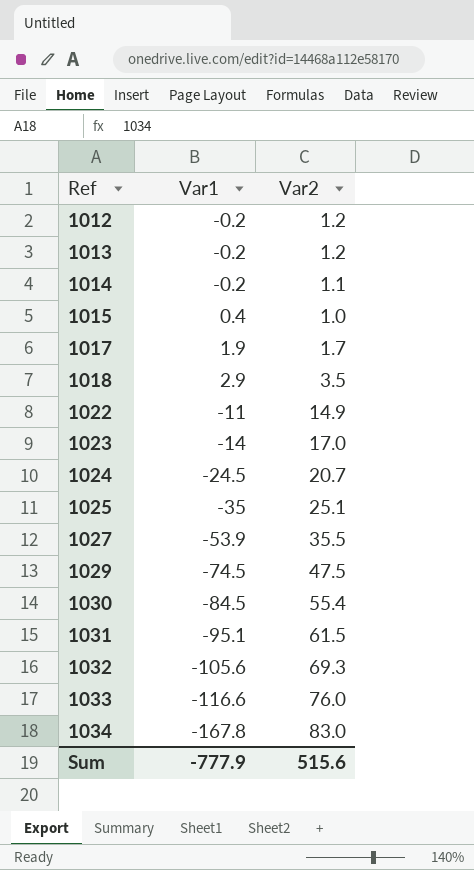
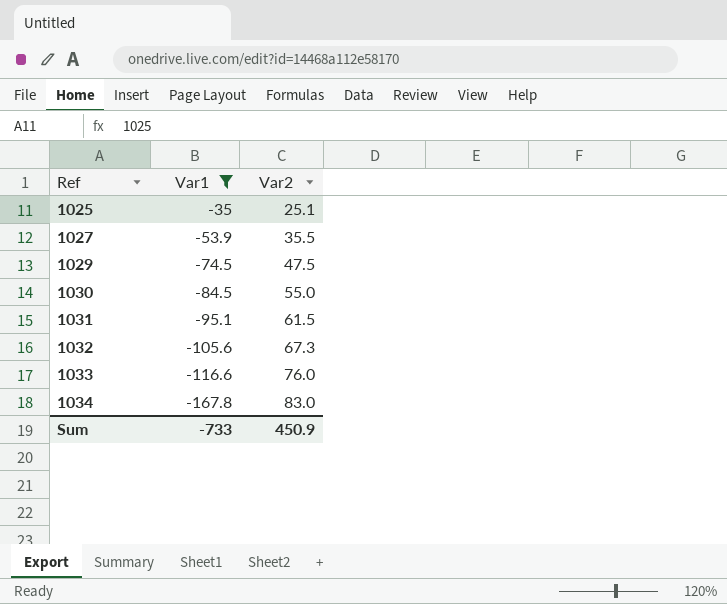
filter: none -> Var1 <= -35
1030 | Var2: 55.4 -> 55.0
1032 | Var2: 69.3 -> 67.3
Sum | Var1: -777.9 -> -733
Sum | Var2: 515.6 -> 450.9

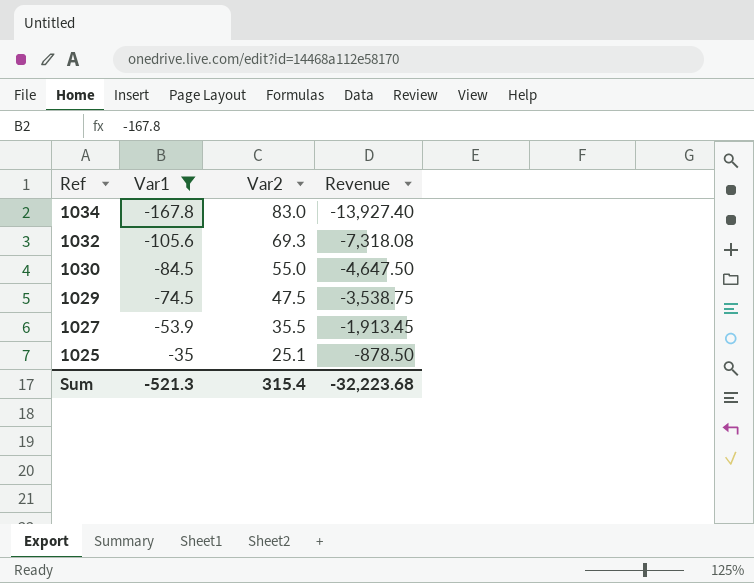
row order: Ref ascending -> Ref descending
column Revenue | formula: none -> [Var1] * [Var2]
row 1031: -95.1 | 61.5 -> none
row 1033: -116.6 | 76.0 -> none
1032 | Var2: 67.3 -> 69.3
Sum | Var1: -733 -> -521.3
Sum | Var2: 450.9 -> 315.4

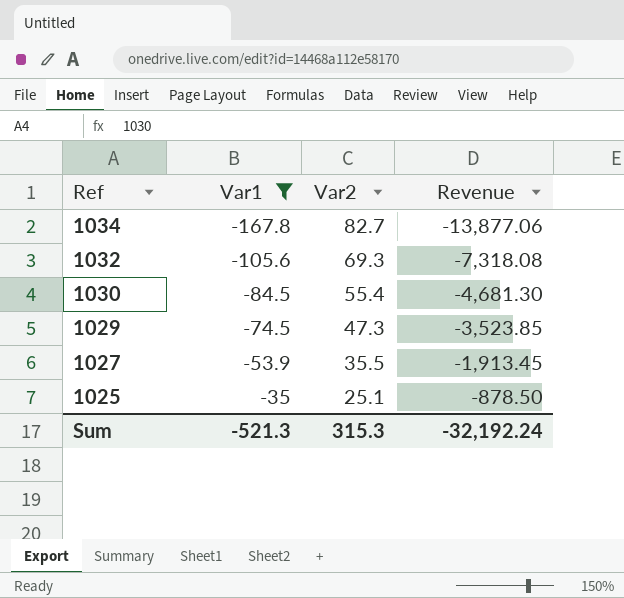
1034 | Var2: 83.0 -> 82.7
1034 | Revenue: -13,927.40 -> -13,877.06
1030 | Var2: 55.0 -> 55.4
1030 | Revenue: -4,647.50 -> -4,681.30
1029 | Var2: 47.5 -> 47.3
1029 | Revenue: -3,538.75 -> -3,523.85
Sum | Var2: 315.4 -> 315.3
Sum | Revenue: -32,223.68 -> -32,192.24

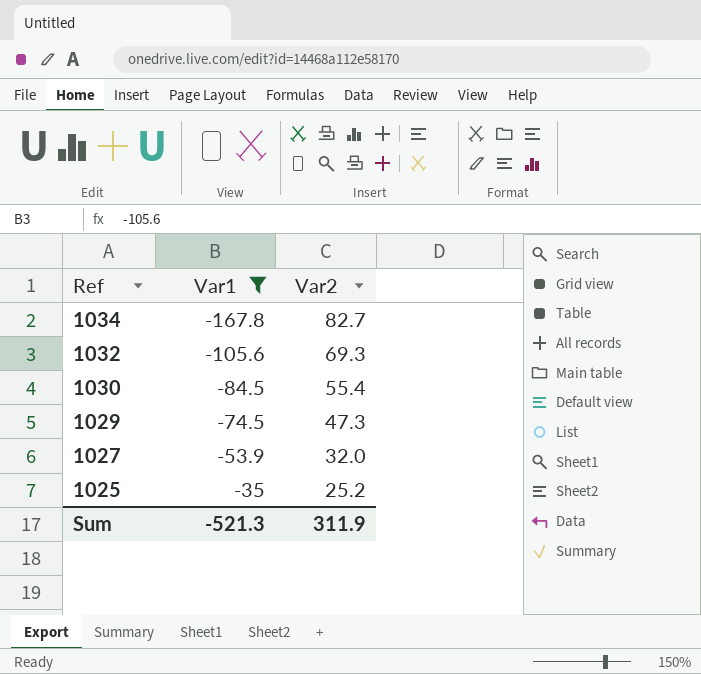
column Revenue | formula: [Var1] * [Var2] -> none
1027 | Var2: 35.5 -> 32.0
1025 | Var2: 25.1 -> 25.2
Sum | Var2: 315.3 -> 311.9

